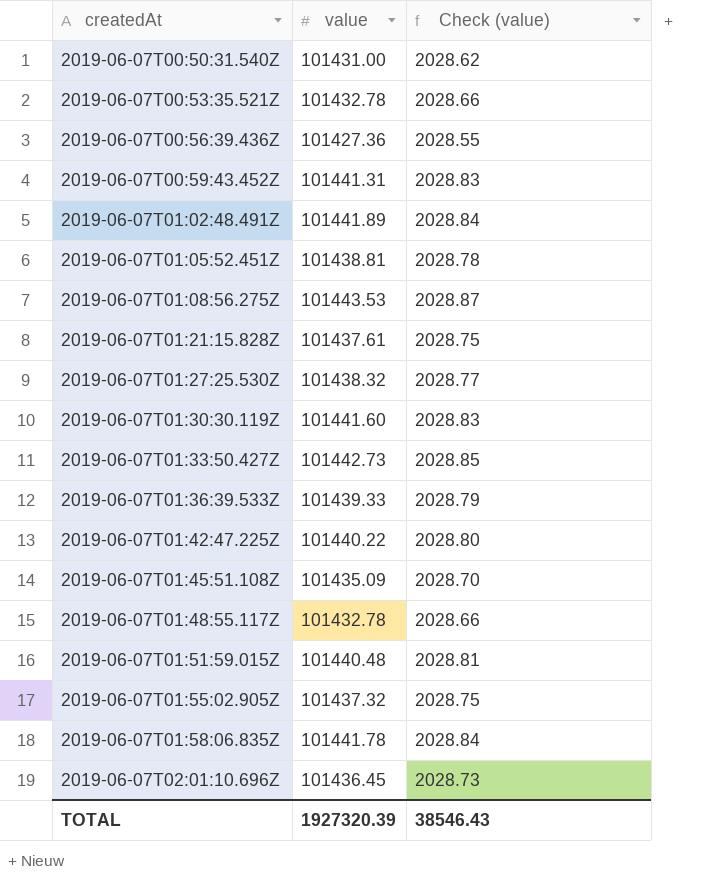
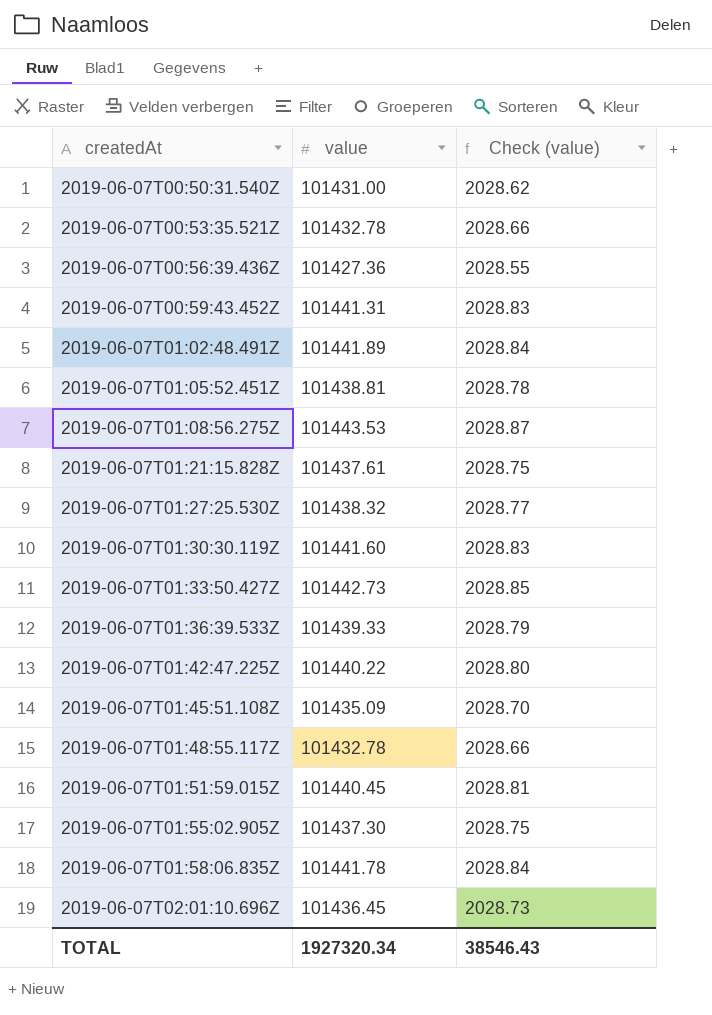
2019-06-07T01:51:59.015Z | value: 101440.48 -> 101440.45
2019-06-07T01:55:02.905Z | value: 101437.32 -> 101437.30
TOTAL | value: 1927320.39 -> 1927320.34

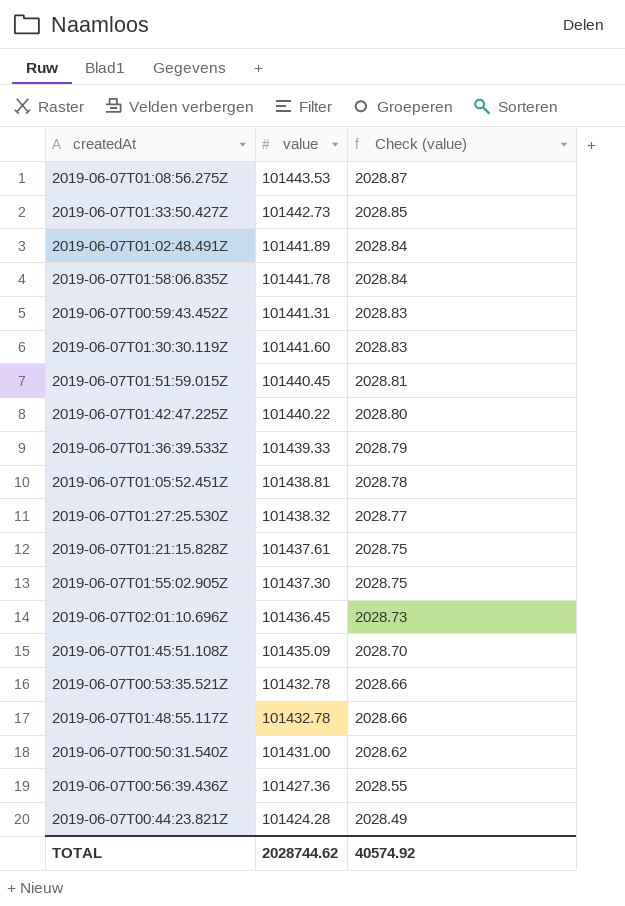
row order: createdAt ascending -> Check (value) descending
row 2019-06-07T00:44:23.821Z: none -> 101424.28 | 2028.49
TOTAL | value: 1927320.34 -> 2028744.62
TOTAL | Check (value): 38546.43 -> 40574.92

